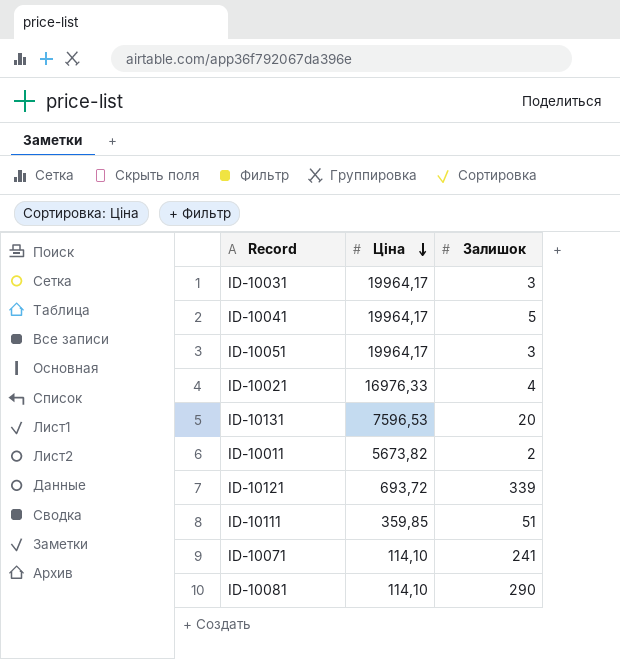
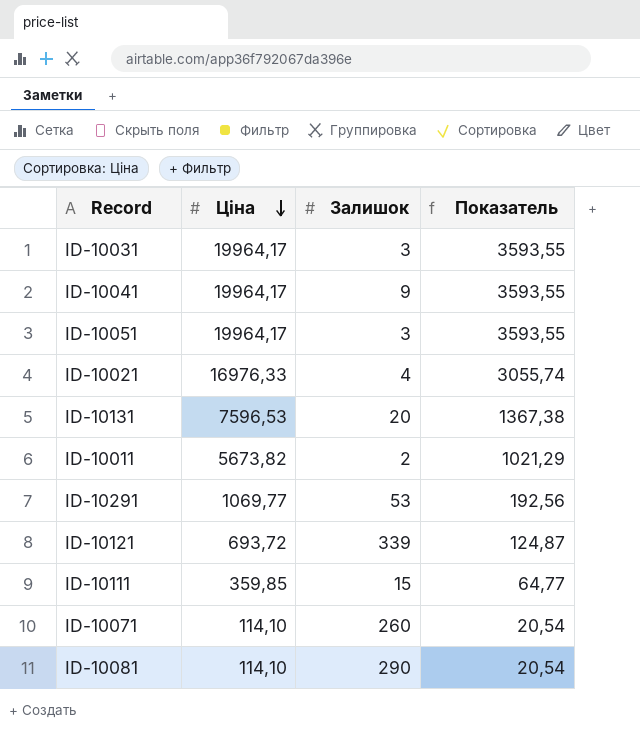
column Показатель | formula: none -> [Ціна] * 0,18
ID-10041 | Залишок: 5 -> 9
row ID-10291: none -> 1069,77 | 53 | 192,56
ID-10111 | Залишок: 51 -> 15
ID-10071 | Залишок: 241 -> 260

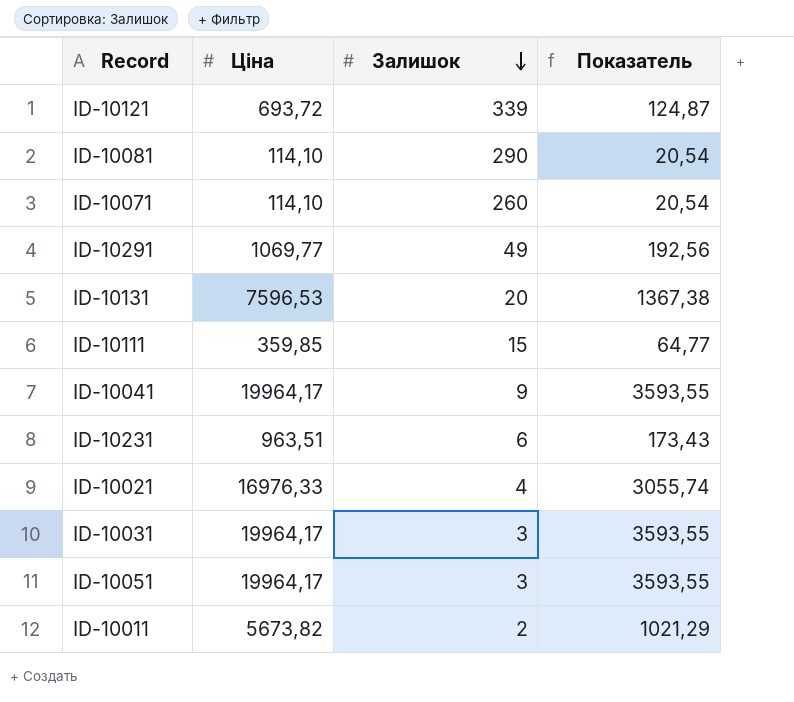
row order: Ціна descending -> Залишок descending
ID-10291 | Залишок: 53 -> 49
row ID-10231: none -> 963,51 | 6 | 173,43

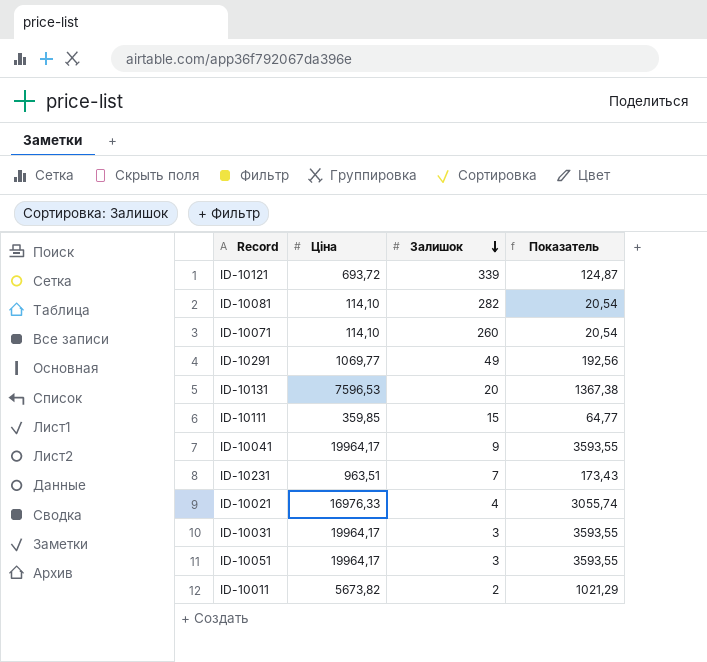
ID-10081 | Залишок: 290 -> 282
ID-10231 | Залишок: 6 -> 7

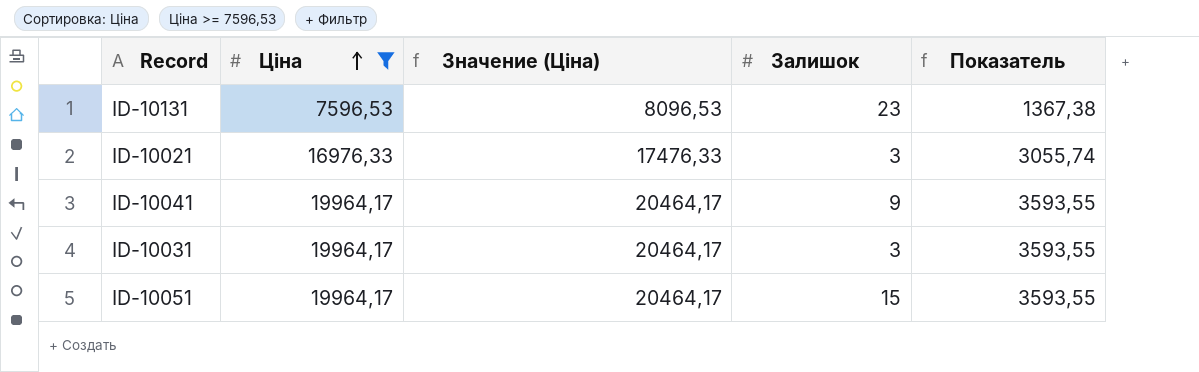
filter: none -> Ціна >= 7596,53
row order: Залишок descending -> Ціна ascending
column Значение (Ціна) | formula: none -> [Ціна] + 500
ID-10131 | Залишок: 20 -> 23
ID-10021 | Залишок: 4 -> 3
ID-10051 | Залишок: 3 -> 15

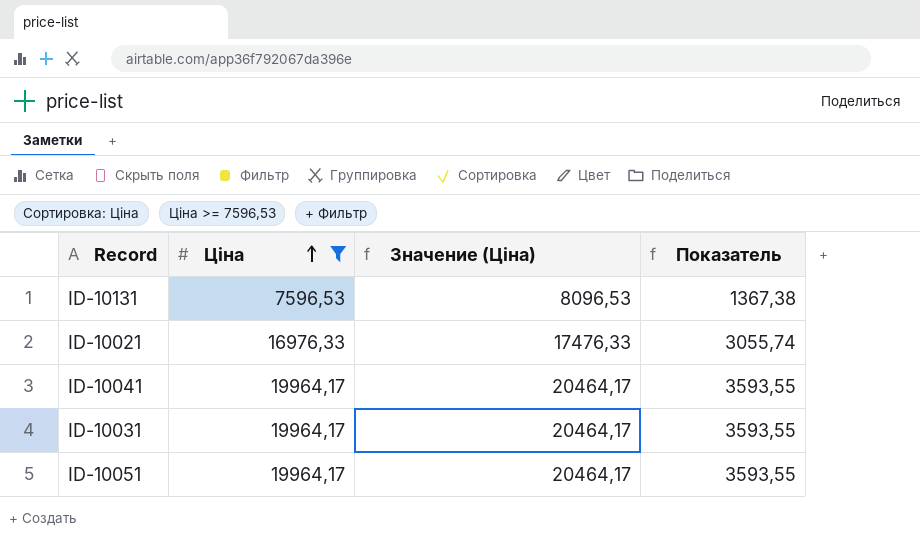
column Залишок | position: 4 -> none

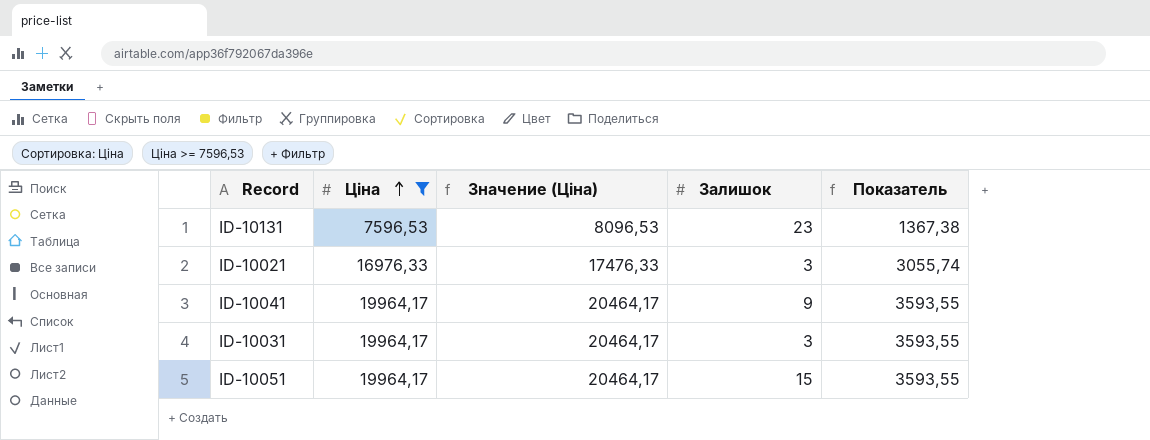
column Залишок | position: none -> 4

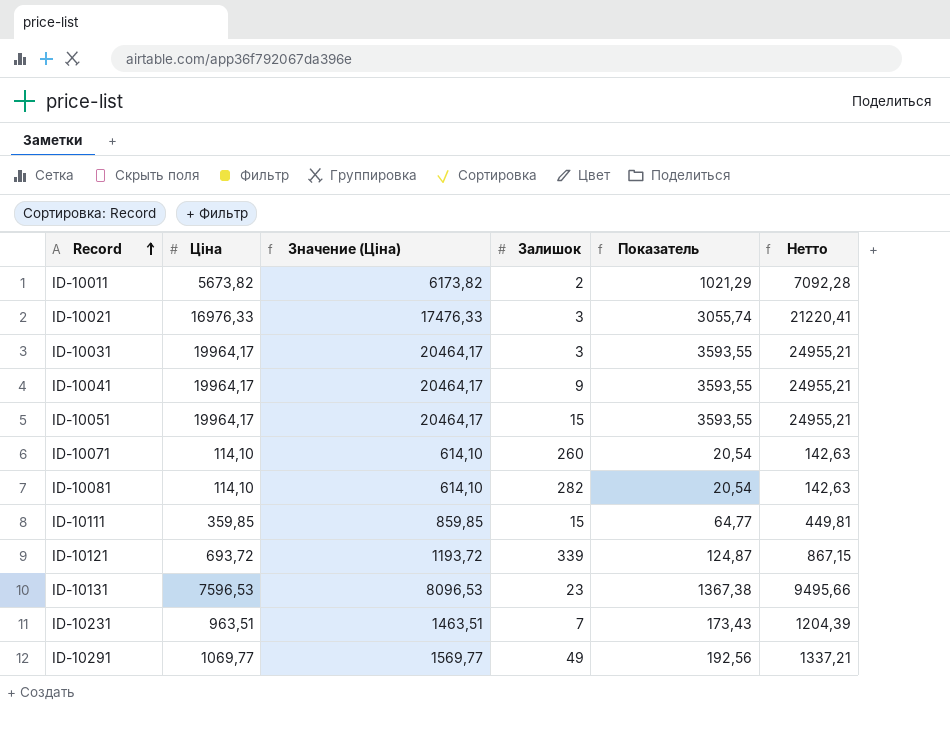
filter: Ціна >= 7596,53 -> none
row order: Ціна ascending -> Record ascending
column Нетто | formula: none -> [Ціна] * 1,25

